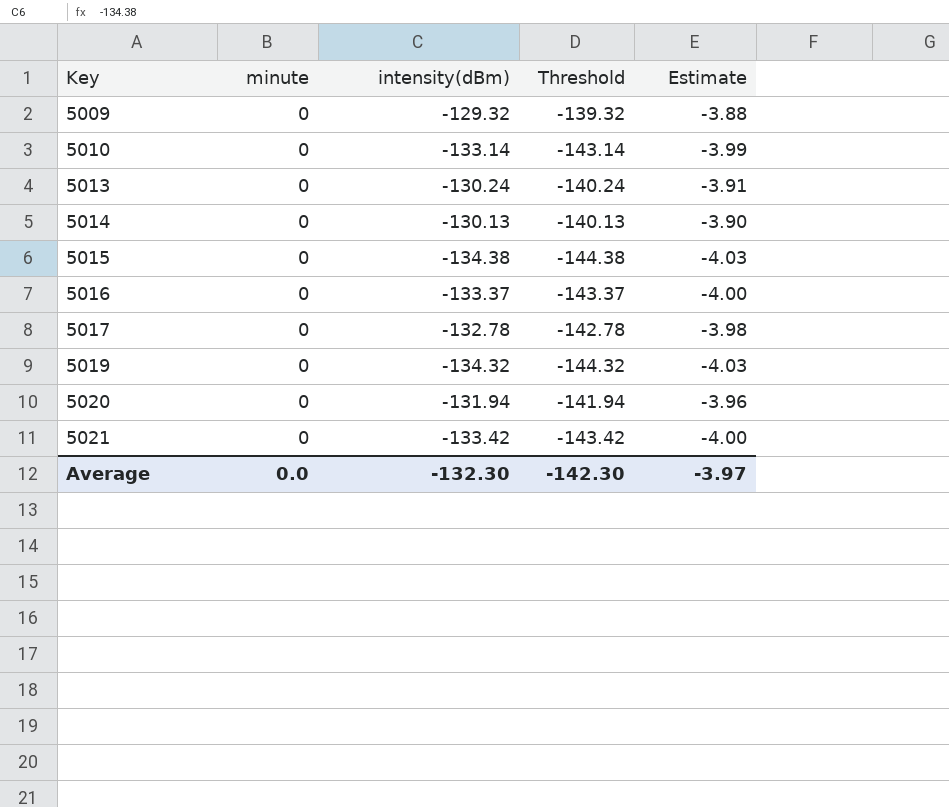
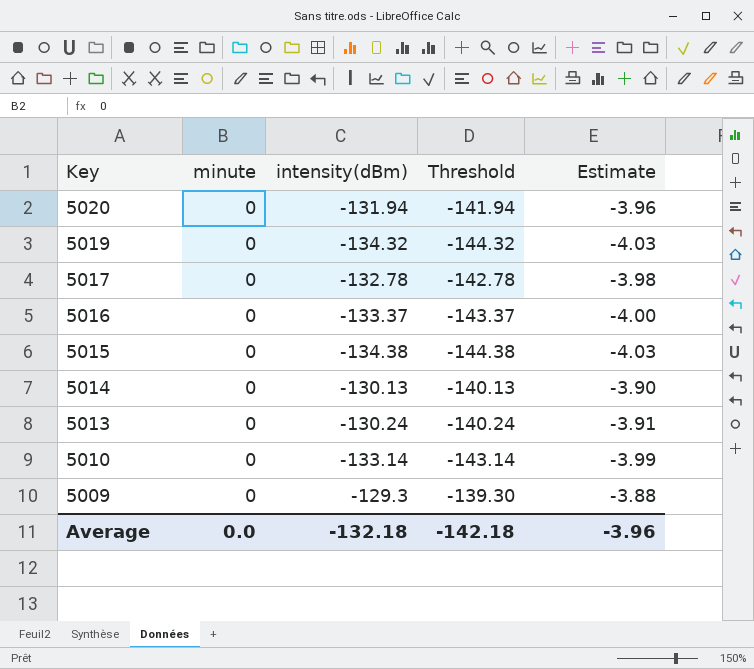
row order: Key ascending -> Key descending
row 5021: 0 | -133.42 | -143.42 | -4.00 -> none
5009 | intensity(dBm): -129.32 -> -129.3
5009 | Threshold: -139.32 -> -139.30
Average | intensity(dBm): -132.30 -> -132.18
Average | Threshold: -142.30 -> -142.18
Average | Estimate: -3.97 -> -3.96

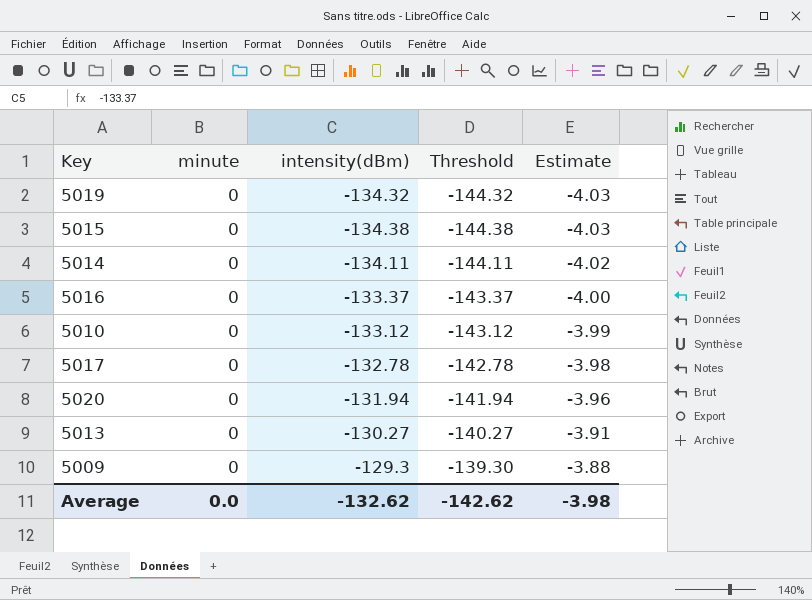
row order: Key descending -> Estimate ascending
5014 | intensity(dBm): -130.13 -> -134.11
5014 | Threshold: -140.13 -> -144.11
5014 | Estimate: -3.90 -> -4.02
5010 | intensity(dBm): -133.14 -> -133.12
5010 | Threshold: -143.14 -> -143.12
5013 | intensity(dBm): -130.24 -> -130.27
5013 | Threshold: -140.24 -> -140.27
Average | intensity(dBm): -132.18 -> -132.62
Average | Threshold: -142.18 -> -142.62
Average | Estimate: -3.96 -> -3.98

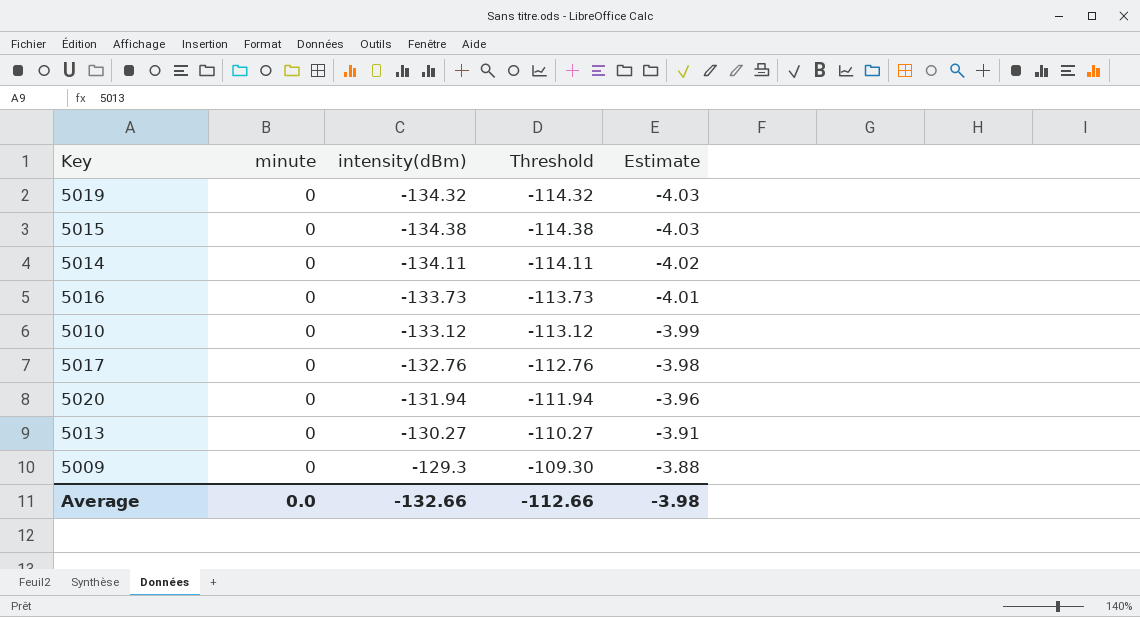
column Threshold | formula: [intensity(dBm)] - 10 -> [intensity(dBm)] + 20
5016 | intensity(dBm): -133.37 -> -133.73
5016 | Estimate: -4.00 -> -4.01
5017 | intensity(dBm): -132.78 -> -132.76
Average | intensity(dBm): -132.62 -> -132.66
Average | Threshold: -142.62 -> -112.66

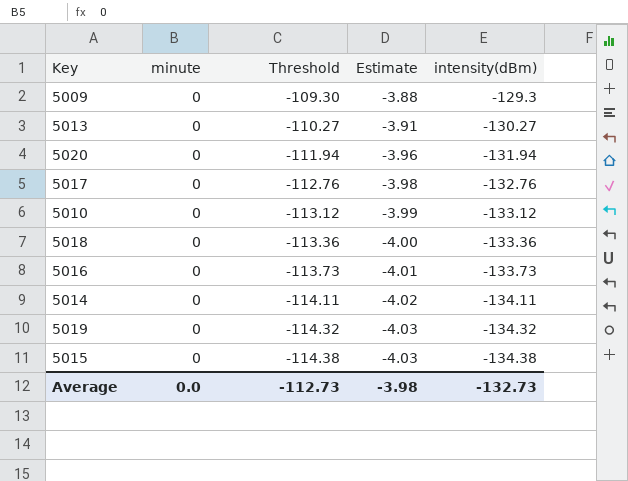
row order: Estimate ascending -> Threshold descending
column intensity(dBm) | position: 3 -> 5
row 5018: none -> 0 | -113.36 | -4.00 | -133.36
Average | Threshold: -112.66 -> -112.73
Average | intensity(dBm): -132.66 -> -132.73

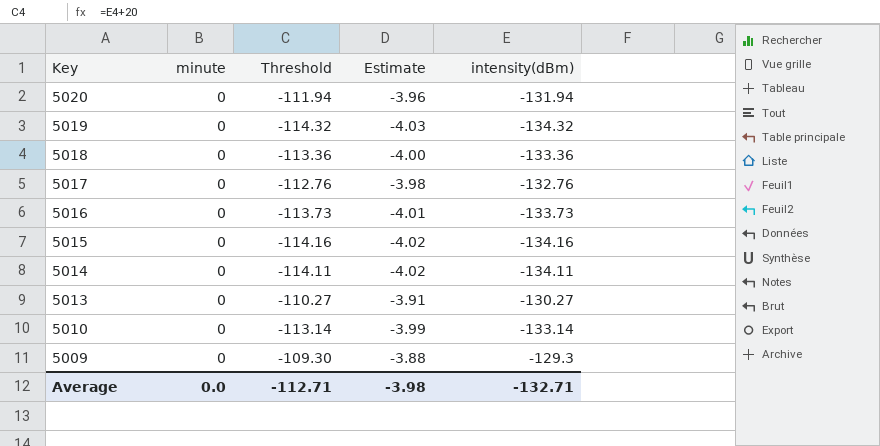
row order: Threshold descending -> Key descending
5015 | Threshold: -114.38 -> -114.16
5015 | Estimate: -4.03 -> -4.02
5015 | intensity(dBm): -134.38 -> -134.16
5010 | Threshold: -113.12 -> -113.14
5010 | intensity(dBm): -133.12 -> -133.14
Average | Threshold: -112.73 -> -112.71
Average | intensity(dBm): -132.73 -> -132.71

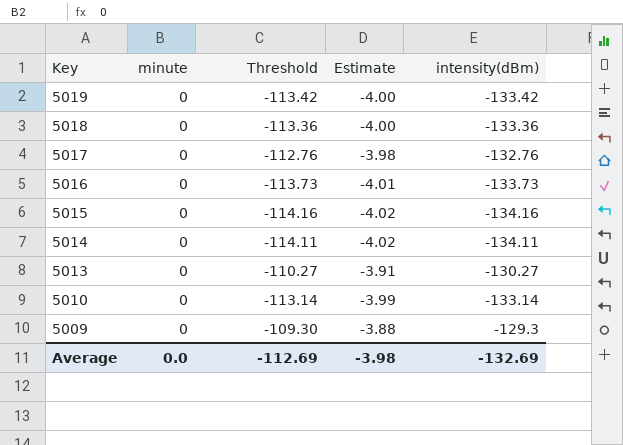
row 5020: 0 | -111.94 | -3.96 | -131.94 -> none
5019 | Threshold: -114.32 -> -113.42
5019 | Estimate: -4.03 -> -4.00
5019 | intensity(dBm): -134.32 -> -133.42
Average | Threshold: -112.71 -> -112.69
Average | intensity(dBm): -132.71 -> -132.69

